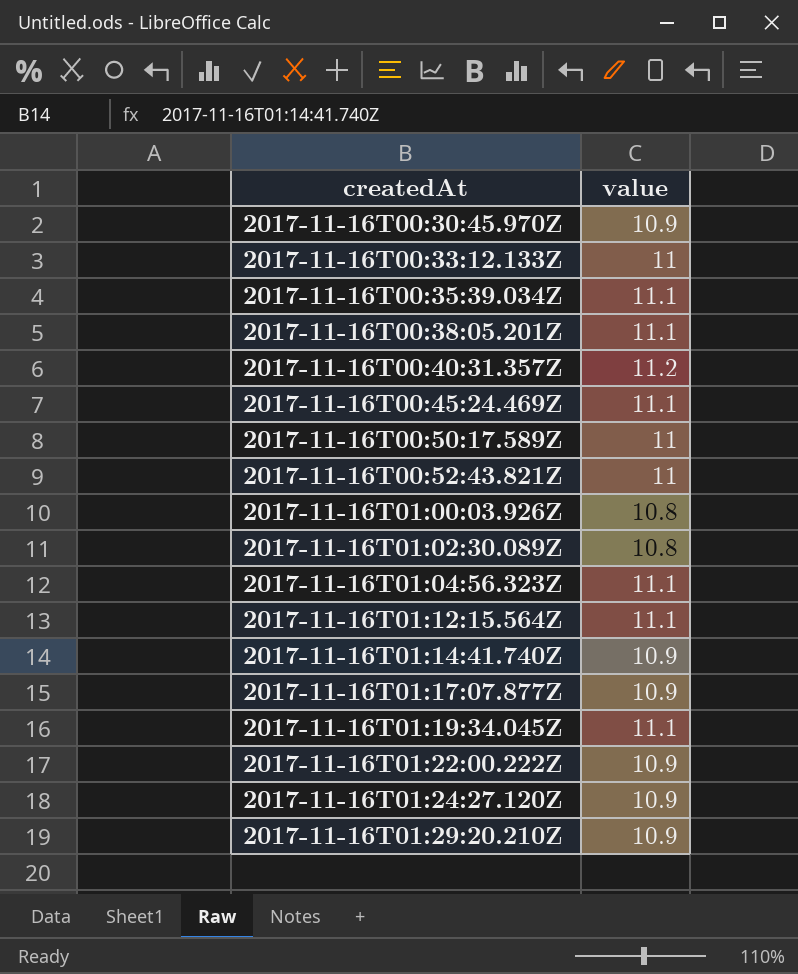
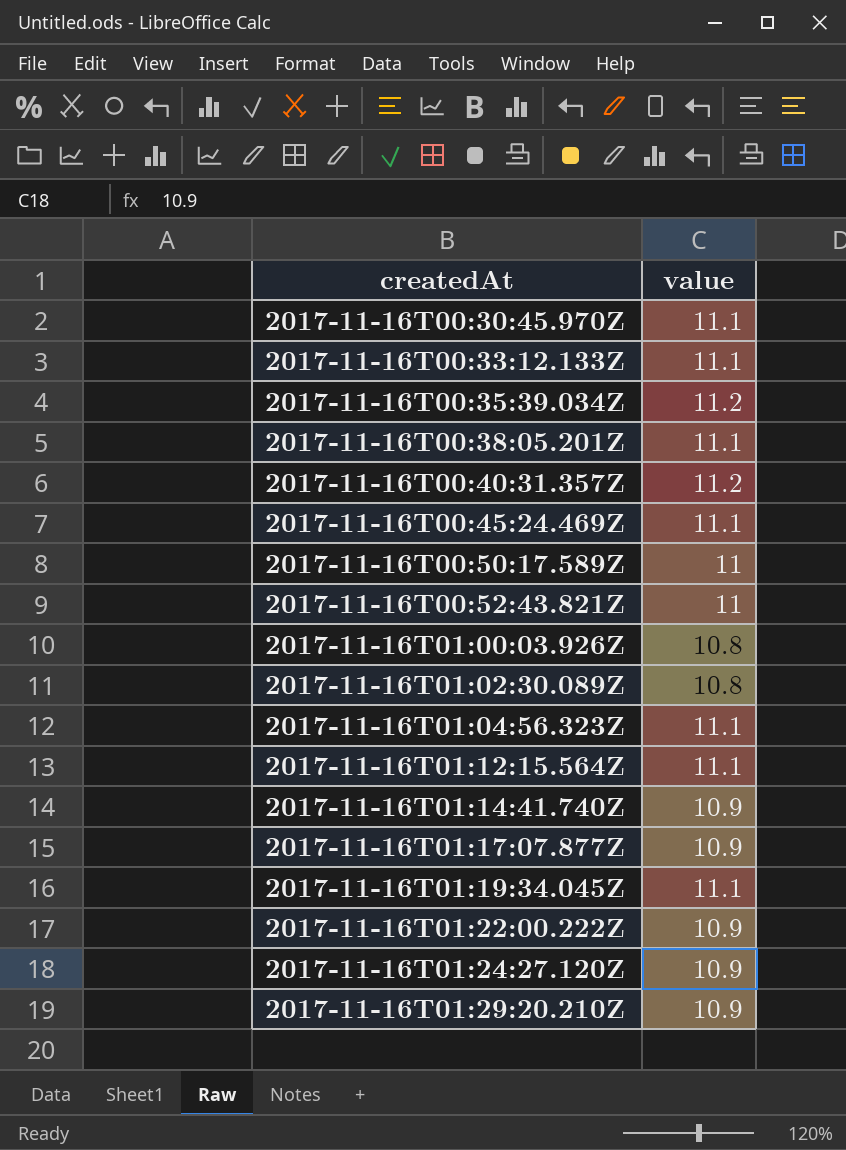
2017-11-16T00:30:45.970Z | value: 10.9 -> 11.1
2017-11-16T00:33:12.133Z | value: 11 -> 11.1
2017-11-16T00:35:39.034Z | value: 11.1 -> 11.2

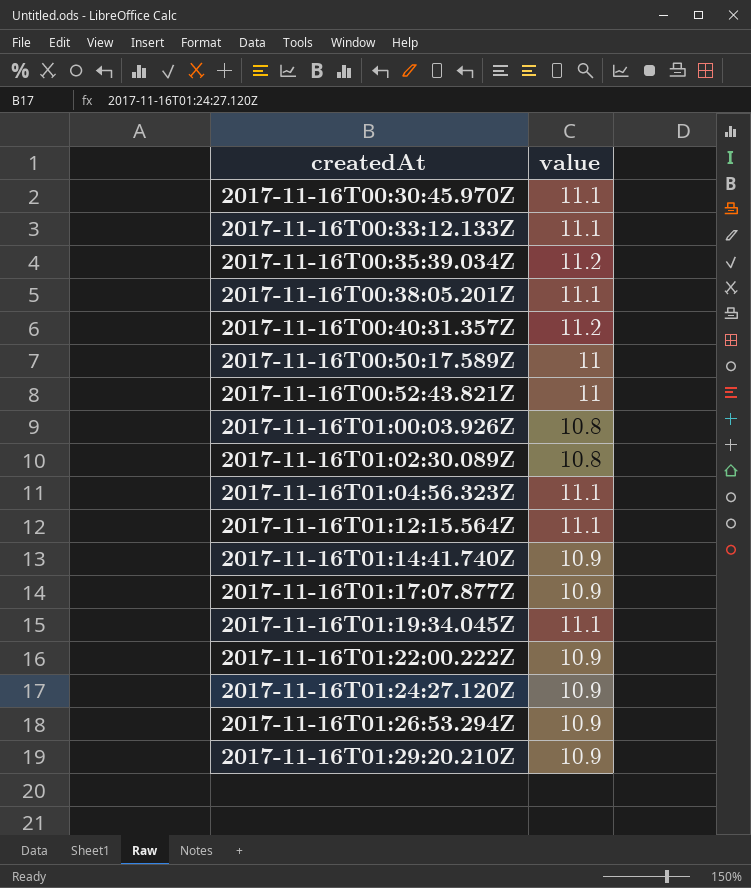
row 2017-11-16T00:45:24.469Z: 11.1 -> none
row 2017-11-16T01:26:53.294Z: none -> 10.9

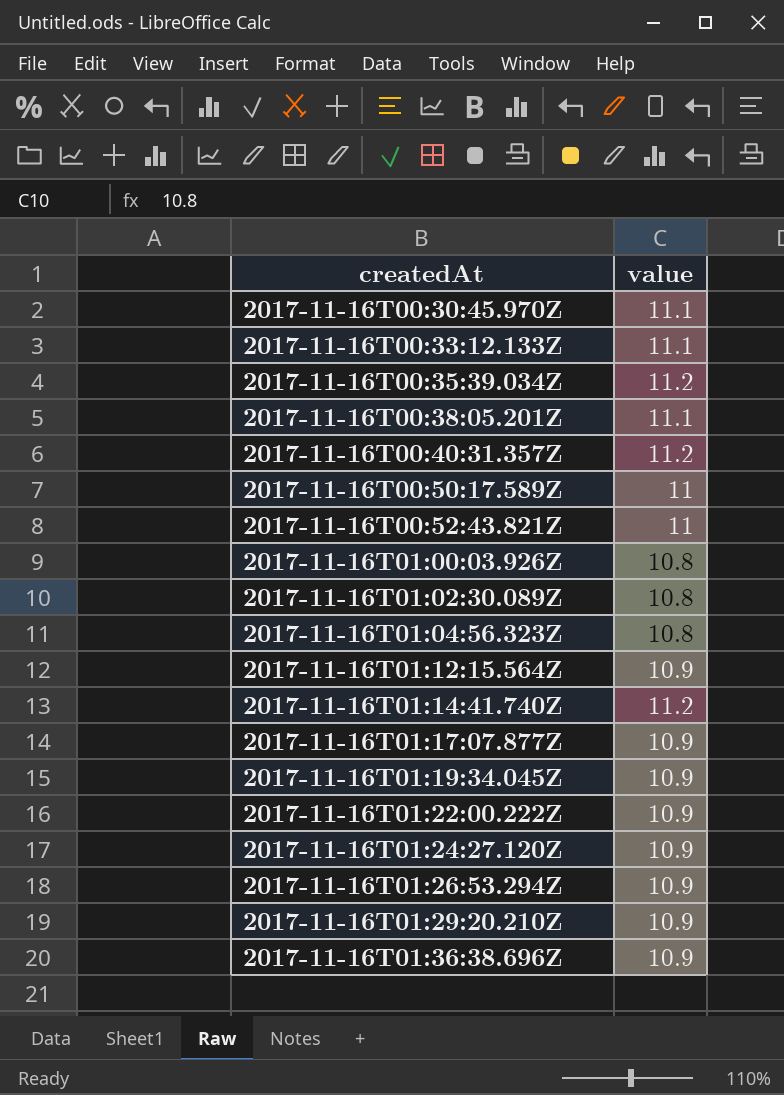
2017-11-16T01:04:56.323Z | value: 11.1 -> 10.8
2017-11-16T01:12:15.564Z | value: 11.1 -> 10.9
2017-11-16T01:14:41.740Z | value: 10.9 -> 11.2
2017-11-16T01:19:34.045Z | value: 11.1 -> 10.9
row 2017-11-16T01:36:38.696Z: none -> 10.9

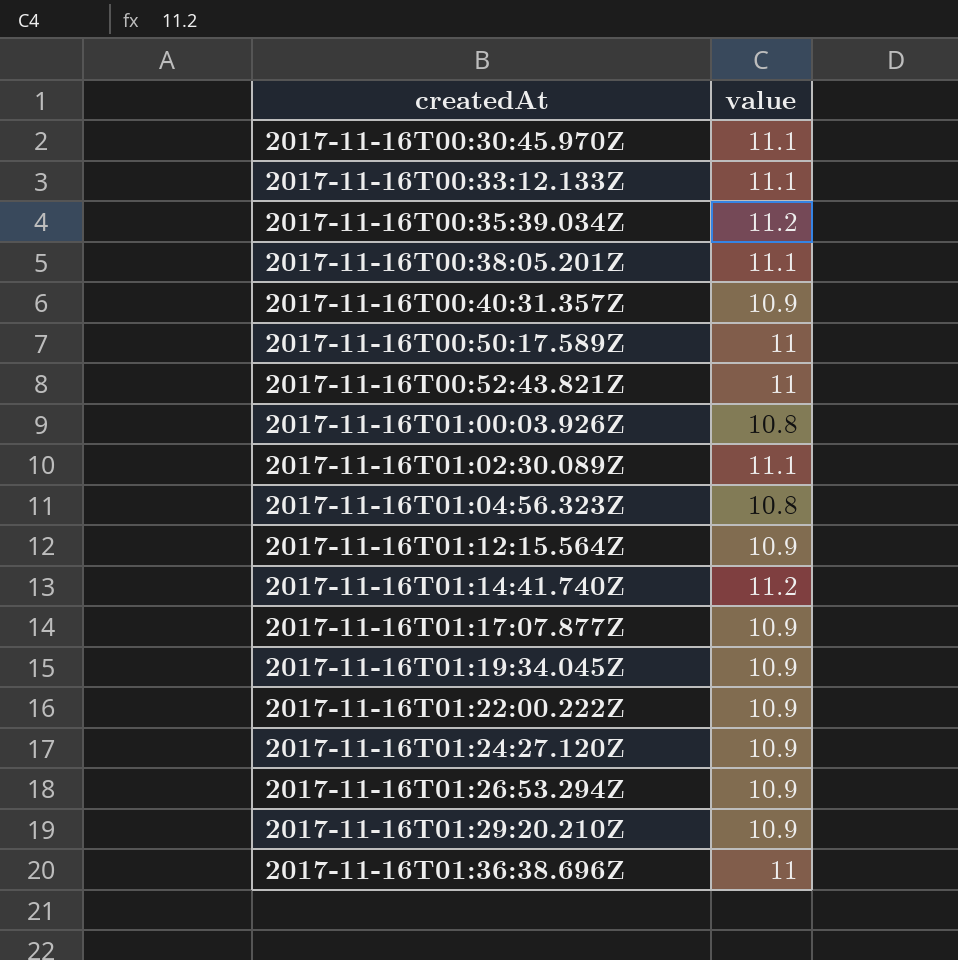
2017-11-16T00:40:31.357Z | value: 11.2 -> 10.9
2017-11-16T01:02:30.089Z | value: 10.8 -> 11.1
2017-11-16T01:36:38.696Z | value: 10.9 -> 11

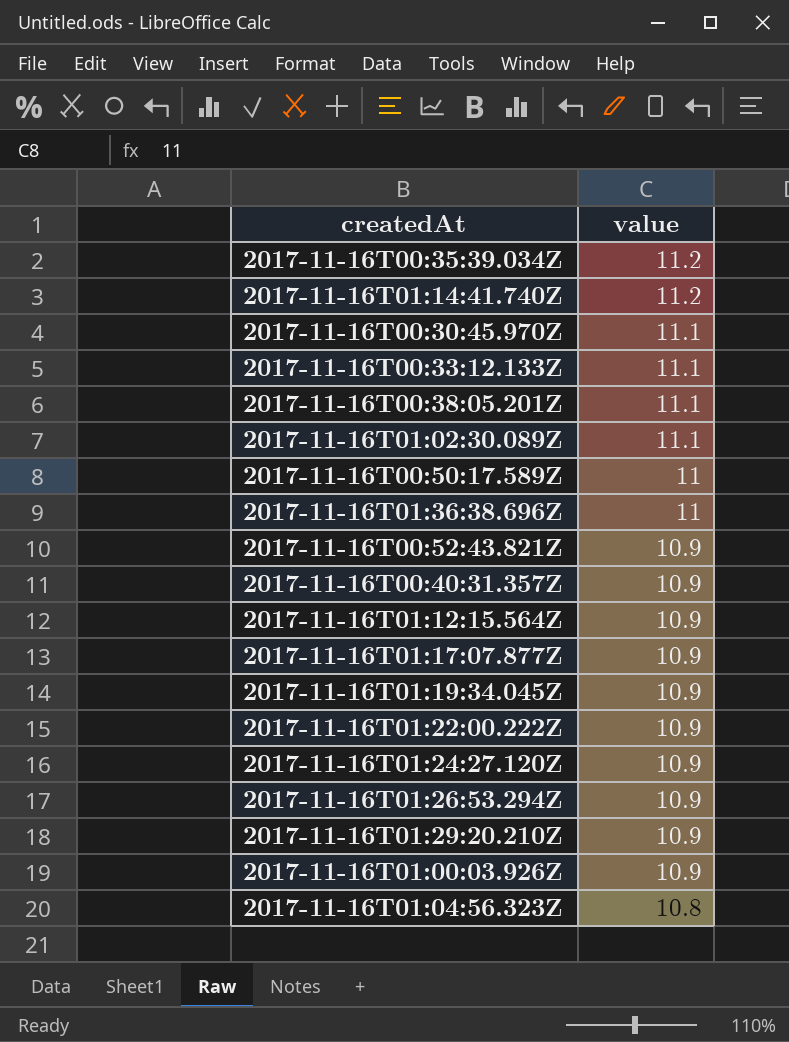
row order: createdAt ascending -> value descending
2017-11-16T00:52:43.821Z | value: 11 -> 10.9
2017-11-16T01:00:03.926Z | value: 10.8 -> 10.9

